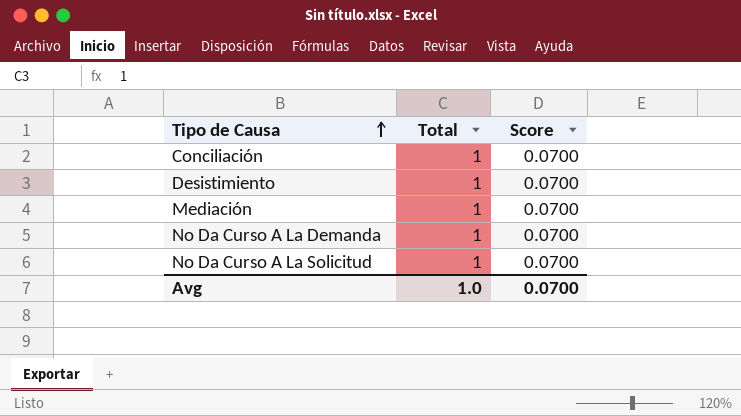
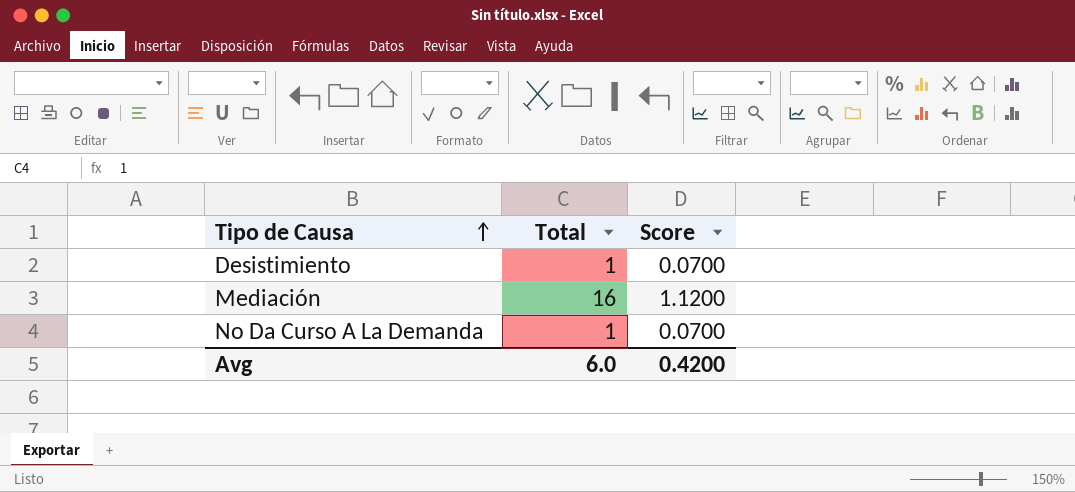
row Conciliación: 1 | 0.0700 -> none
row No Da Curso A La Solicitud: 1 | 0.0700 -> none
Mediación | Total: 1 -> 16
Mediación | Score: 0.0700 -> 1.1200
Avg | Total: 1.0 -> 6.0
Avg | Score: 0.0700 -> 0.4200

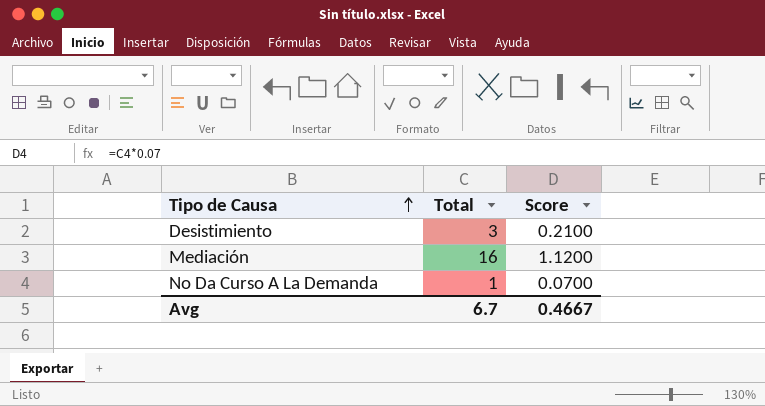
Desistimiento | Total: 1 -> 3
Desistimiento | Score: 0.0700 -> 0.2100
Avg | Total: 6.0 -> 6.7
Avg | Score: 0.4200 -> 0.4667

